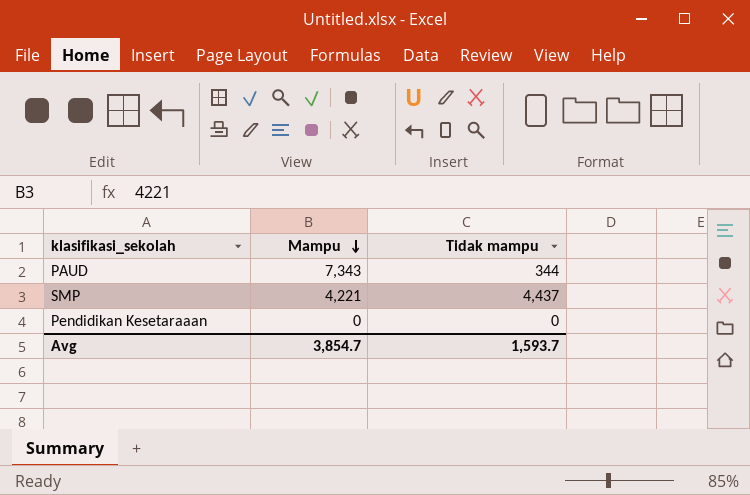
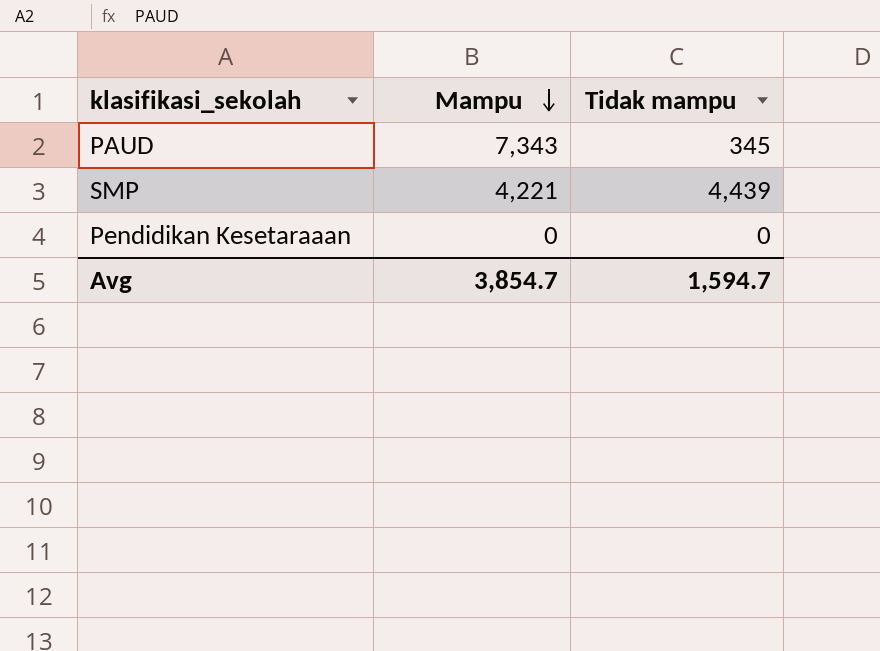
PAUD | Tidak mampu: 344 -> 345
SMP | Tidak mampu: 4,437 -> 4,439
Avg | Tidak mampu: 1,593.7 -> 1,594.7

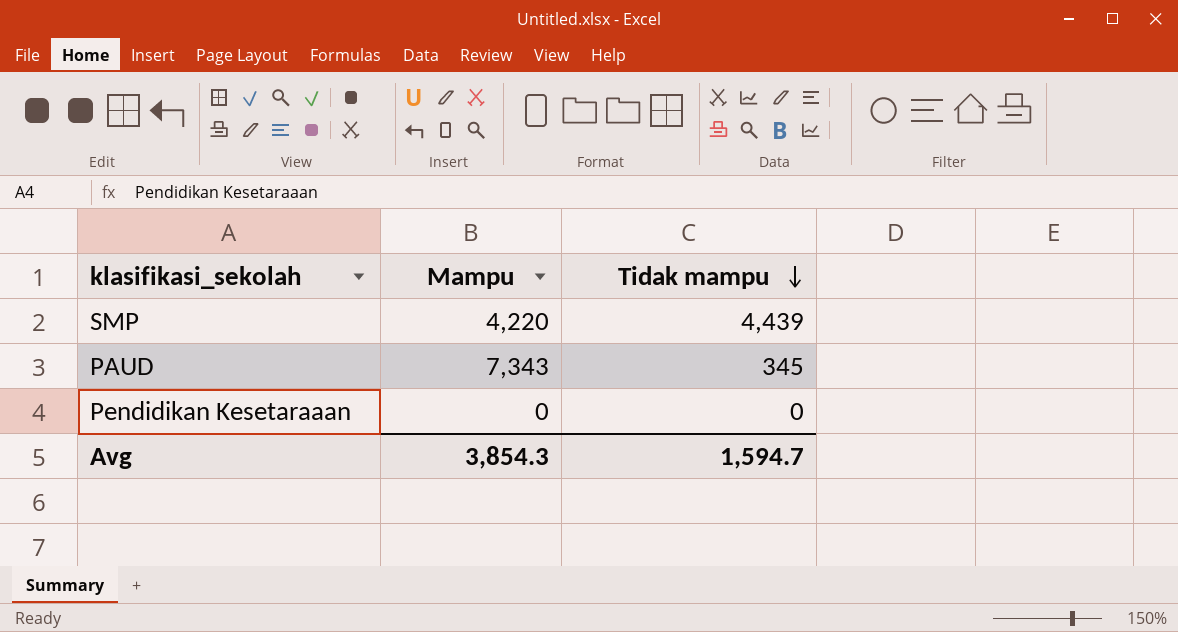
row order: Mampu descending -> Tidak mampu descending
SMP | Mampu: 4,221 -> 4,220
Avg | Mampu: 3,854.7 -> 3,854.3

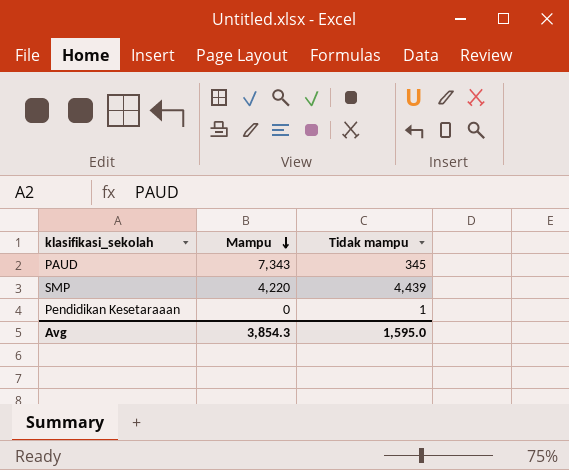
row order: Tidak mampu descending -> Mampu descending
Pendidikan Kesetaraaan | Tidak mampu: 0 -> 1
Avg | Tidak mampu: 1,594.7 -> 1,595.0

